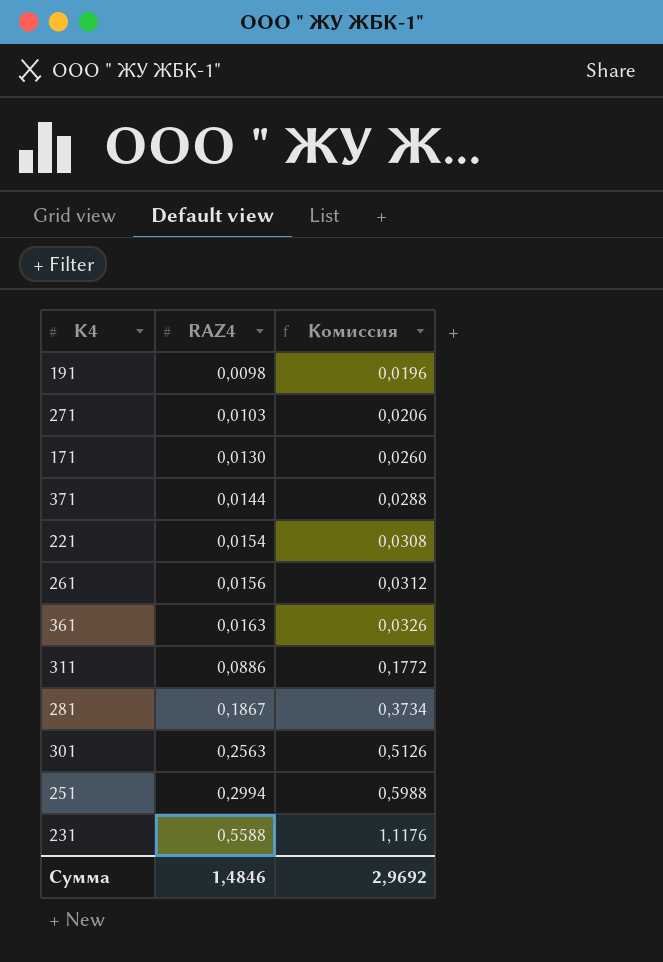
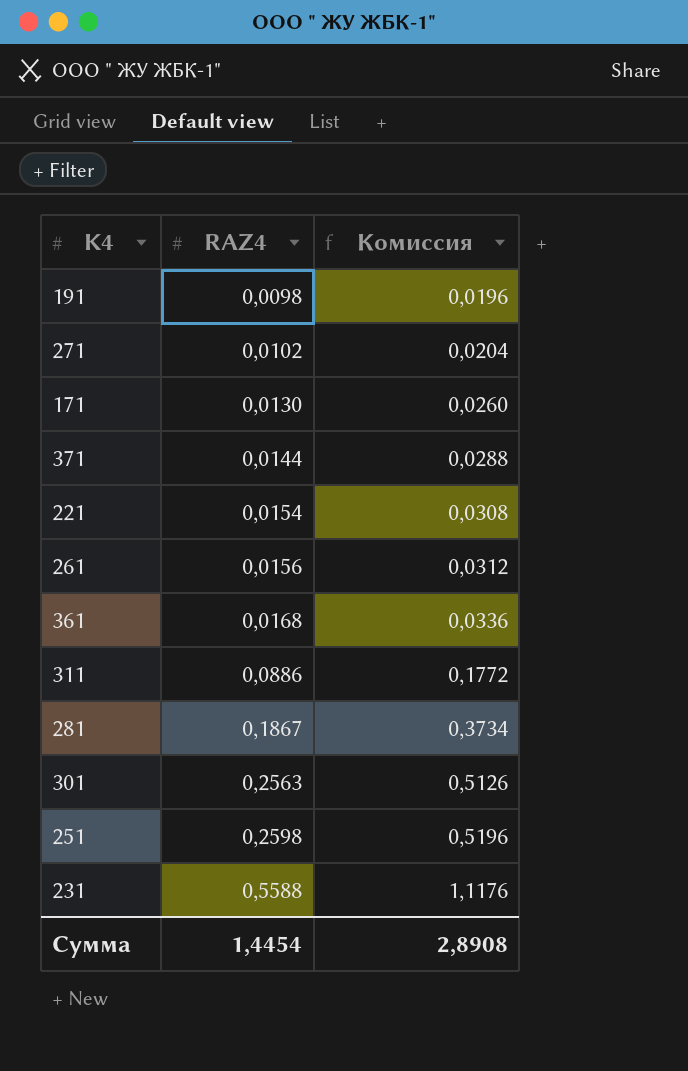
271 | RAZ4: 0,0103 -> 0,0102
271 | Комиссия: 0,0206 -> 0,0204
361 | RAZ4: 0,0163 -> 0,0168
361 | Комиссия: 0,0326 -> 0,0336
251 | RAZ4: 0,2994 -> 0,2598
251 | Комиссия: 0,5988 -> 0,5196
Сумма | RAZ4: 1,4846 -> 1,4454
Сумма | Комиссия: 2,9692 -> 2,8908

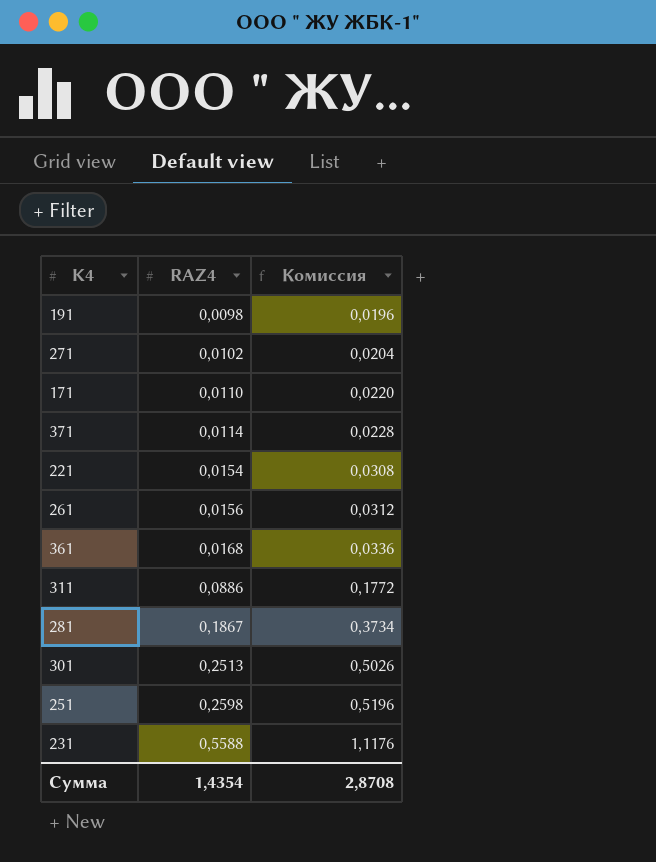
171 | RAZ4: 0,0130 -> 0,0110
171 | Комиссия: 0,0260 -> 0,0220
371 | RAZ4: 0,0144 -> 0,0114
371 | Комиссия: 0,0288 -> 0,0228
301 | RAZ4: 0,2563 -> 0,2513
301 | Комиссия: 0,5126 -> 0,5026
Сумма | RAZ4: 1,4454 -> 1,4354
Сумма | Комиссия: 2,8908 -> 2,8708

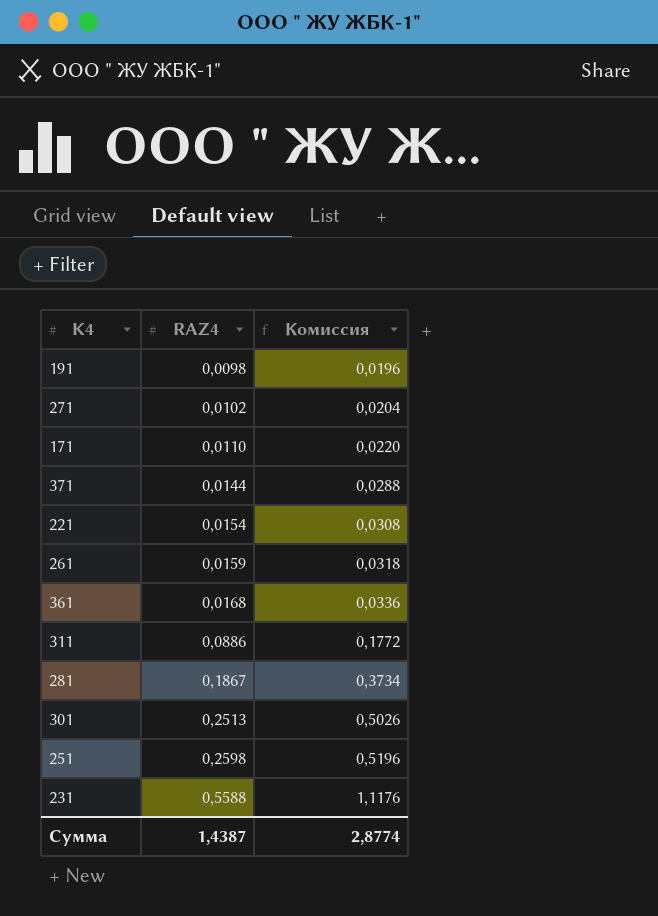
371 | RAZ4: 0,0114 -> 0,0144
371 | Комиссия: 0,0228 -> 0,0288
261 | RAZ4: 0,0156 -> 0,0159
261 | Комиссия: 0,0312 -> 0,0318
Сумма | RAZ4: 1,4354 -> 1,4387
Сумма | Комиссия: 2,8708 -> 2,8774

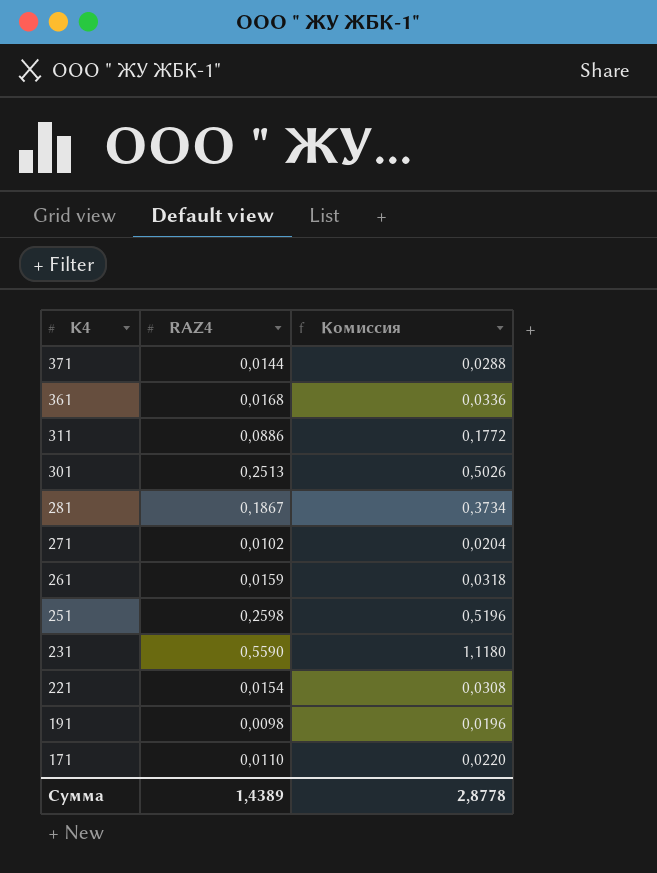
row order: RAZ4 ascending -> K4 descending
231 | RAZ4: 0,5588 -> 0,5590
231 | Комиссия: 1,1176 -> 1,1180
Сумма | RAZ4: 1,4387 -> 1,4389
Сумма | Комиссия: 2,8774 -> 2,8778

